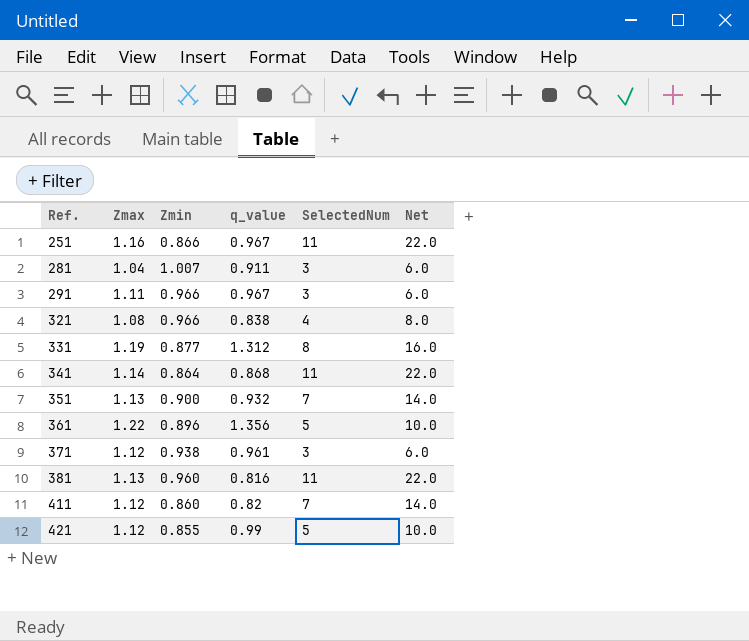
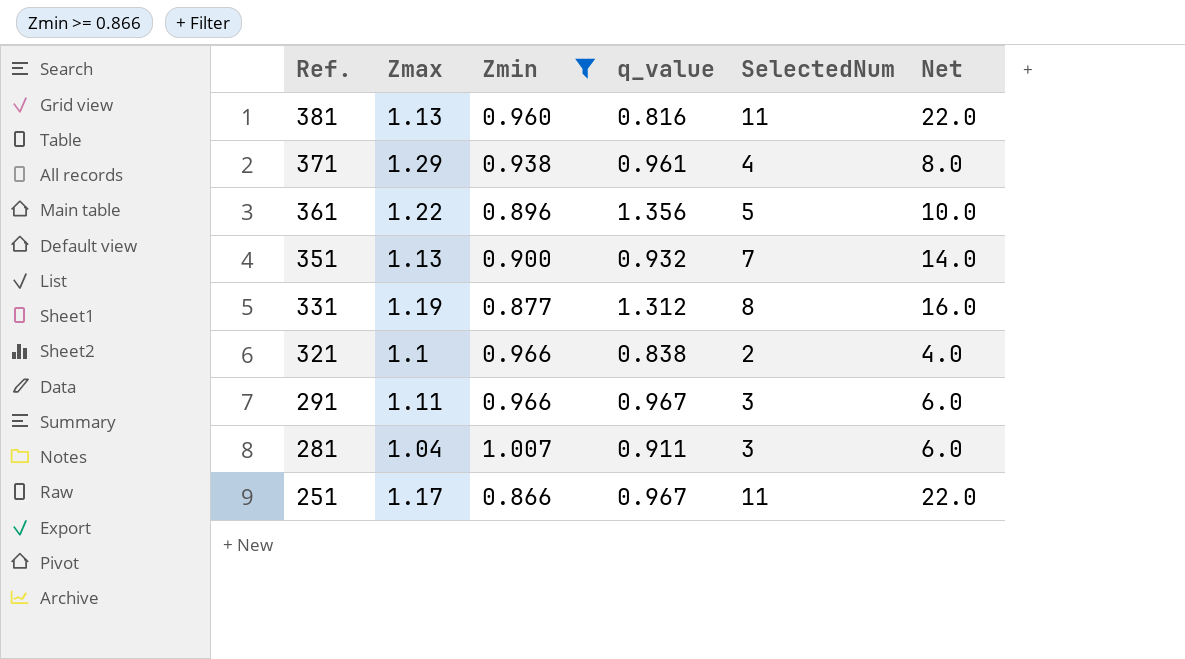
filter: none -> Zmin >= 0.866
row order: Ref. ascending -> Ref. descending
371 | Zmax: 1.12 -> 1.29
371 | SelectedNum: 3 -> 4
371 | Net: 6.0 -> 8.0
321 | Zmax: 1.08 -> 1.1
321 | SelectedNum: 4 -> 2
321 | Net: 8.0 -> 4.0
251 | Zmax: 1.16 -> 1.17

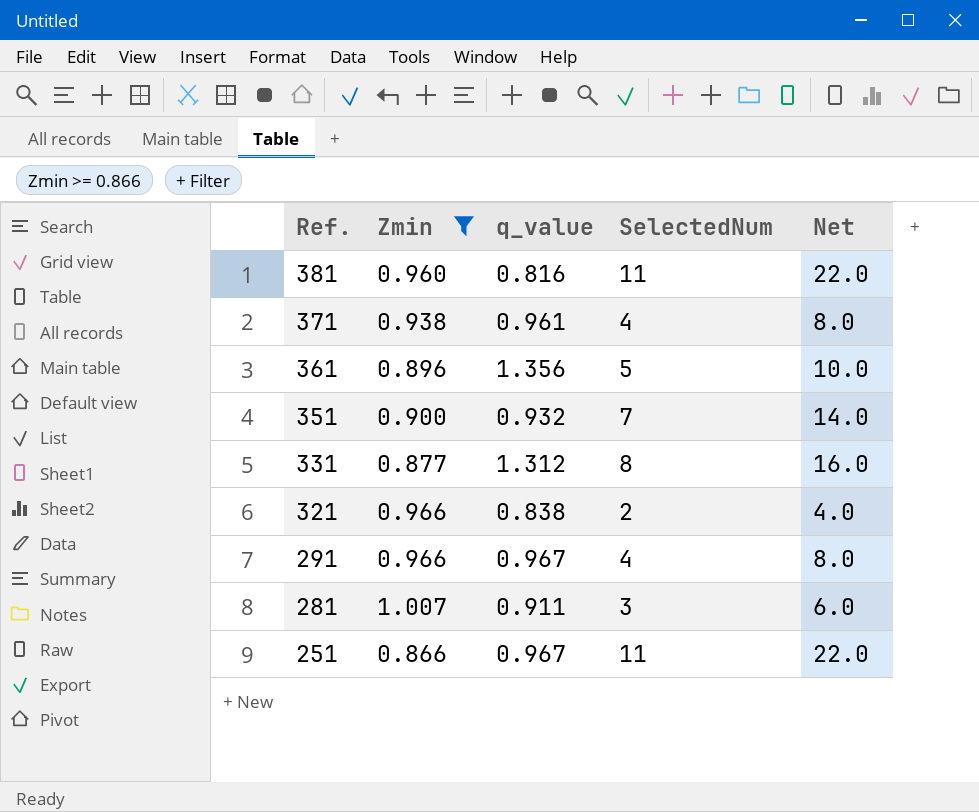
column Zmax | position: 2 -> none
291 | SelectedNum: 3 -> 4
291 | Net: 6.0 -> 8.0

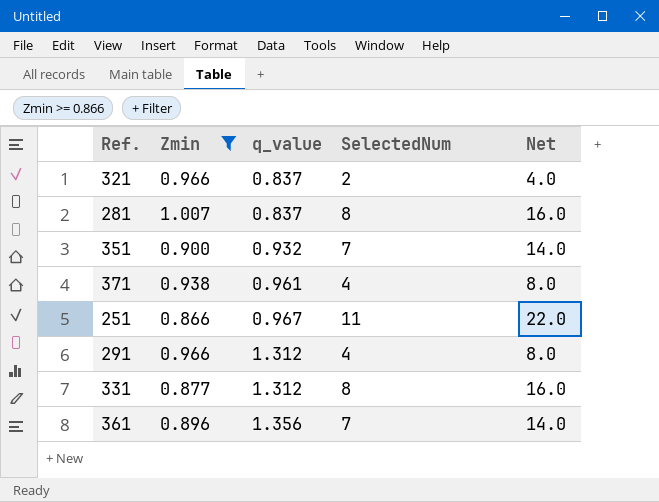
row order: Ref. descending -> q_value ascending
row 381: 0.960 | 0.816 | 11 | 22.0 -> none
321 | q_value: 0.838 -> 0.837
281 | q_value: 0.911 -> 0.837
281 | SelectedNum: 3 -> 8
281 | Net: 6.0 -> 16.0
291 | q_value: 0.967 -> 1.312
361 | SelectedNum: 5 -> 7
361 | Net: 10.0 -> 14.0

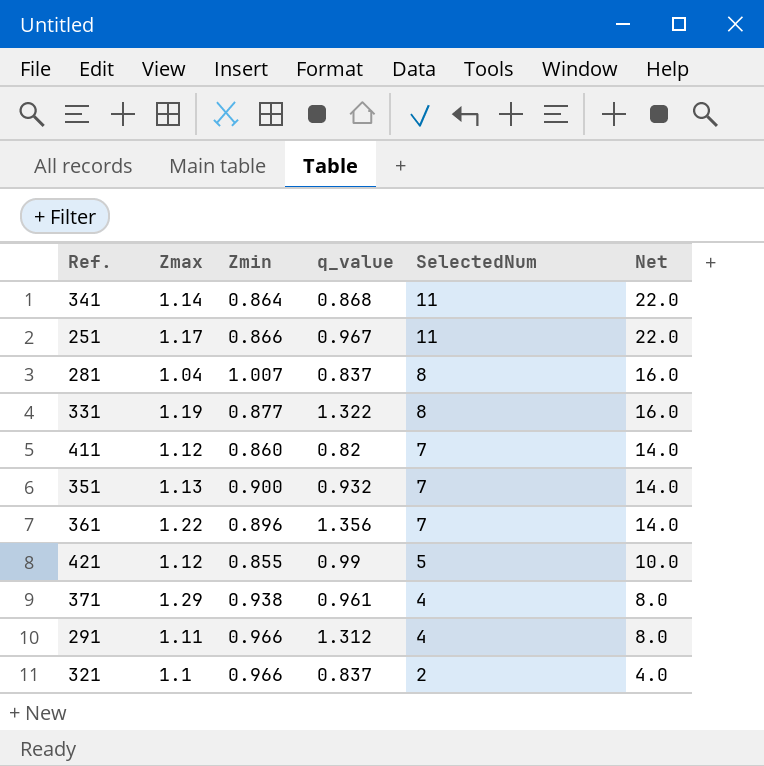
filter: Zmin >= 0.866 -> none
row order: q_value ascending -> SelectedNum descending
column Zmax | position: none -> 2
331 | q_value: 1.312 -> 1.322

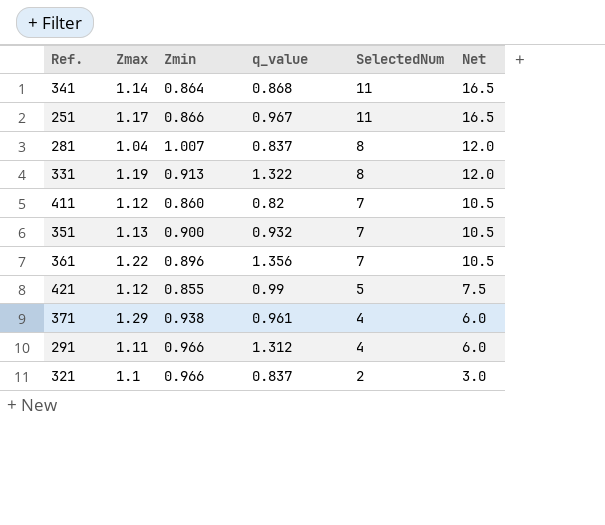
column Net | formula: [SelectedNum] * 2 -> [SelectedNum] * 1.5
331 | Zmin: 0.877 -> 0.913

